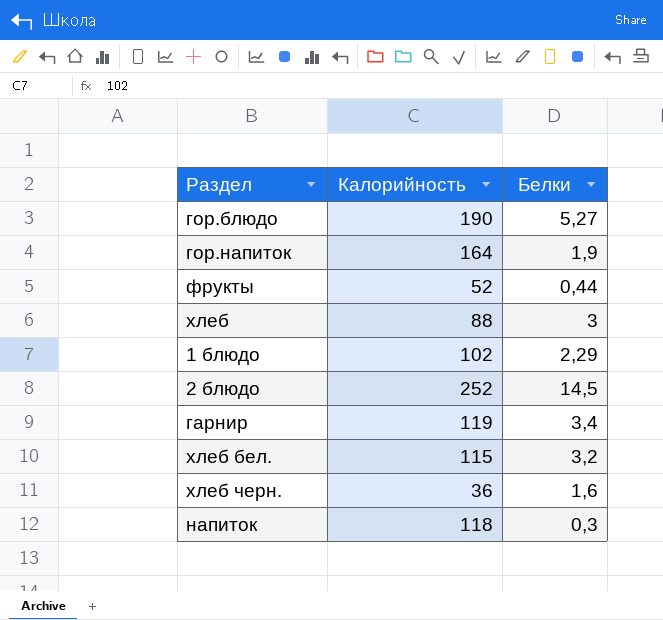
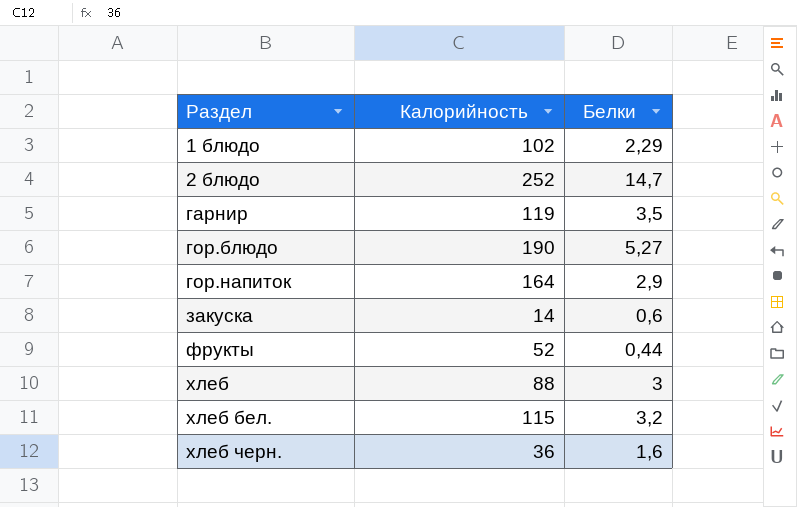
row order: none -> Раздел ascending
row напиток: 118 | 0,3 -> none
2 блюдо | Белки: 14,5 -> 14,7
гарнир | Белки: 3,4 -> 3,5
гор.напиток | Белки: 1,9 -> 2,9
row закуска: none -> 14 | 0,6

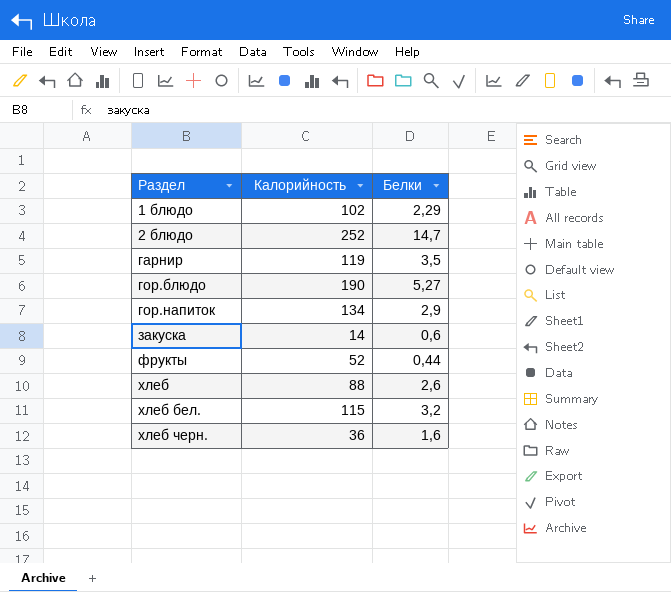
гор.напиток | Калорийность: 164 -> 134
хлеб | Белки: 3 -> 2,6

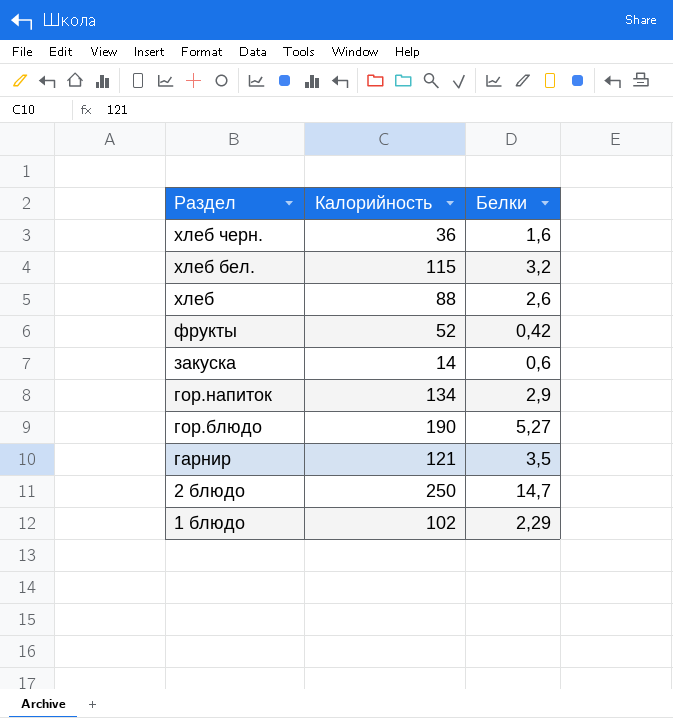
row order: Раздел ascending -> Раздел descending
фрукты | Белки: 0,44 -> 0,42
гарнир | Калорийность: 119 -> 121
2 блюдо | Калорийность: 252 -> 250

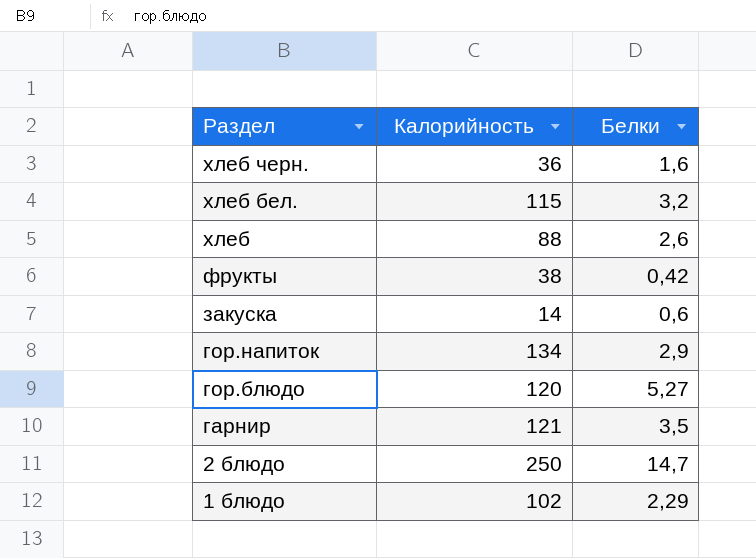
фрукты | Калорийность: 52 -> 38
гор.блюдо | Калорийность: 190 -> 120

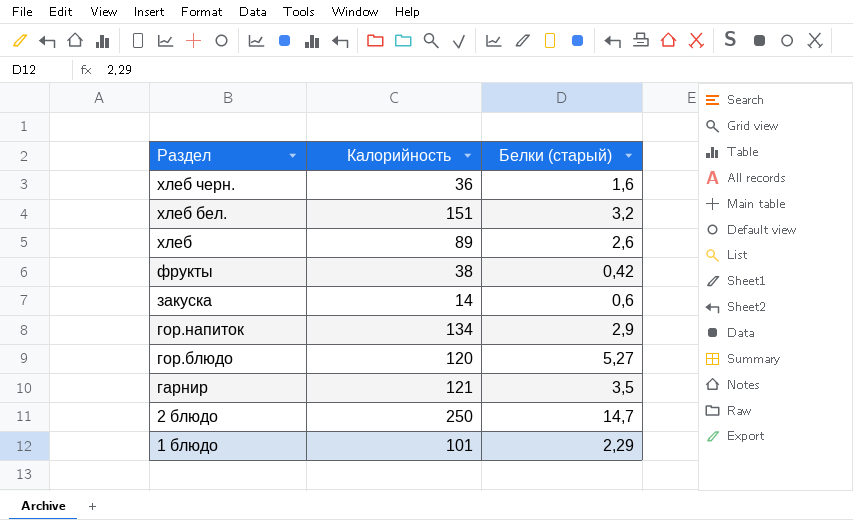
column name: Белки -> Белки (старый)
хлеб бел. | Калорийность: 115 -> 151
хлеб | Калорийность: 88 -> 89
1 блюдо | Калорийность: 102 -> 101

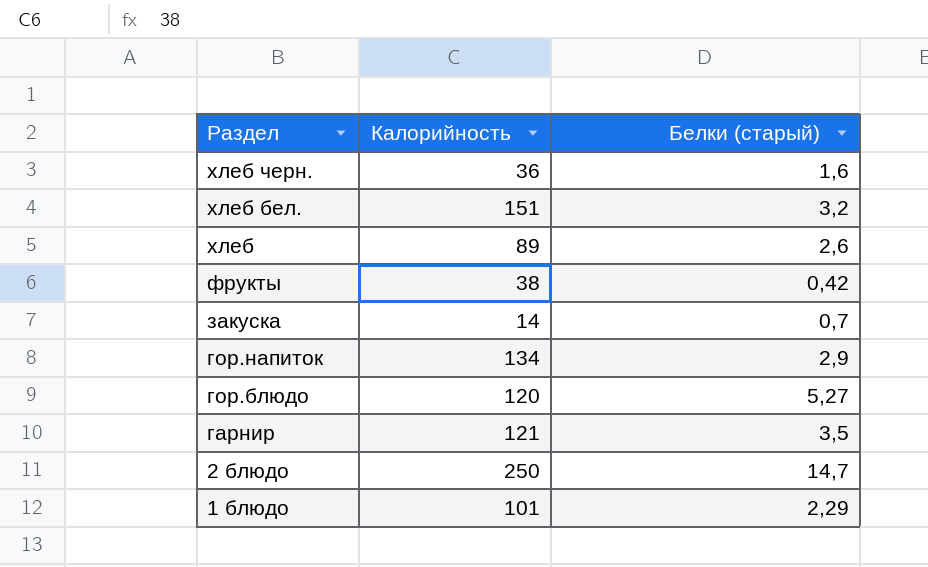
закуска | Белки (старый): 0,6 -> 0,7

